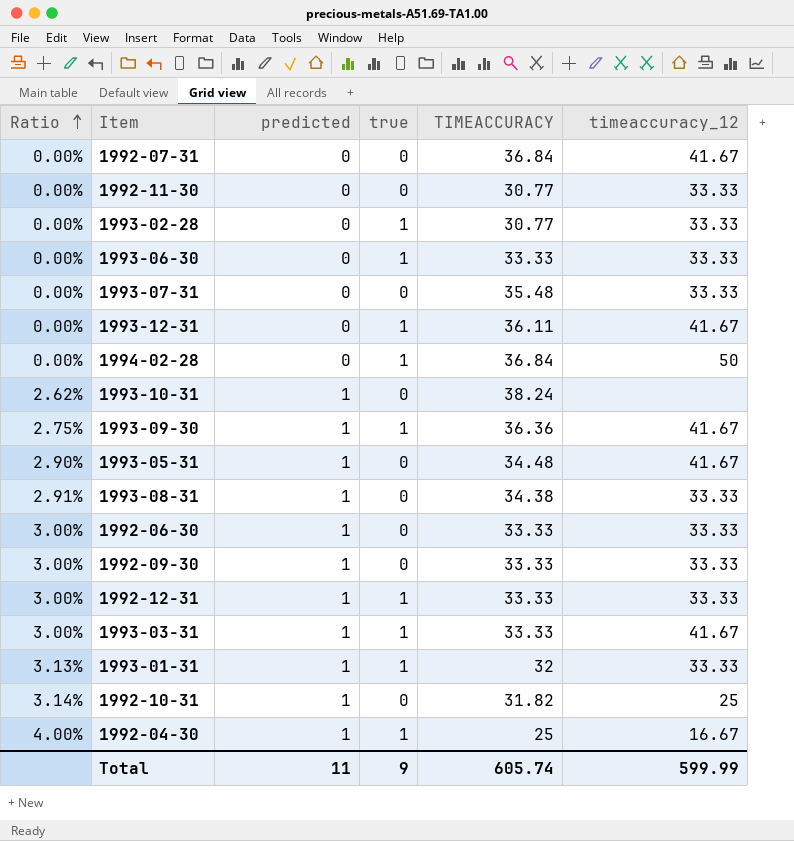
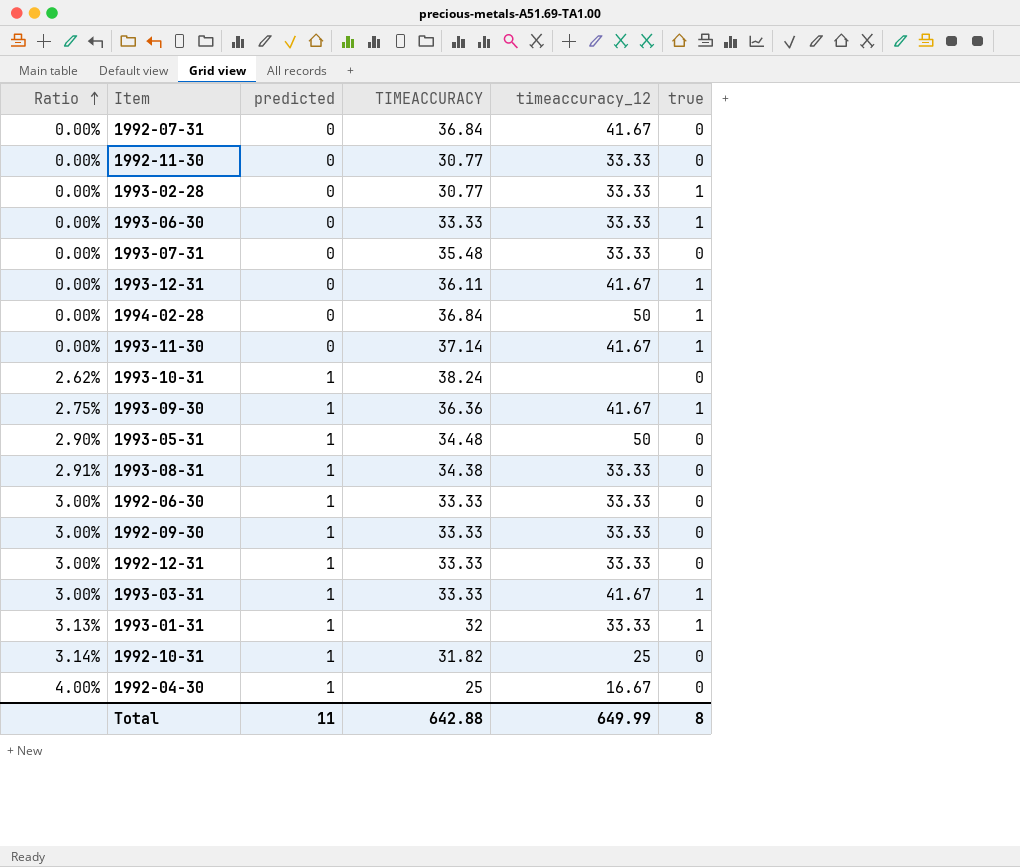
column true | position: 4 -> 6
row 1993-11-30: none -> 0.00% | 0 | 37.14 | 41.67 | 1
1993-05-31 | timeaccuracy_12: 41.67 -> 50
1992-12-31 | true: 1 -> 0
1992-04-30 | true: 1 -> 0
Total | TIMEACCURACY: 605.74 -> 642.88
Total | timeaccuracy_12: 599.99 -> 649.99
Total | true: 9 -> 8

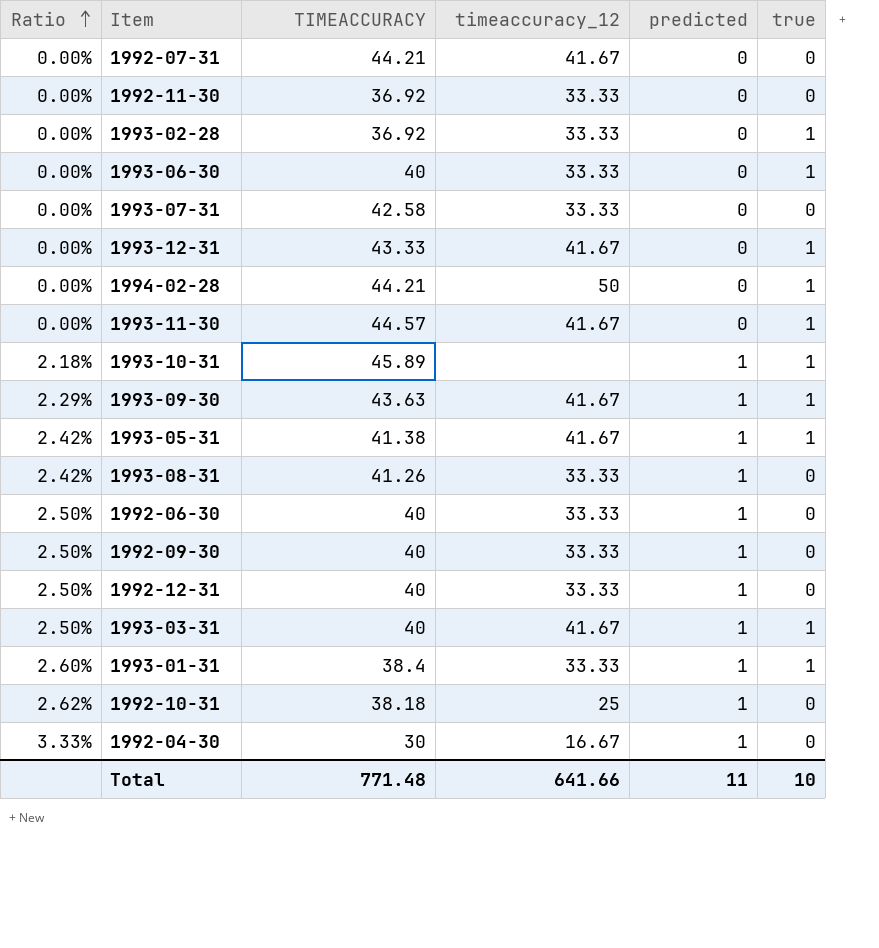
column predicted | position: 3 -> 5
1992-07-31 | TIMEACCURACY: 36.84 -> 44.21
1992-11-30 | TIMEACCURACY: 30.77 -> 36.92
1993-02-28 | TIMEACCURACY: 30.77 -> 36.92
1993-06-30 | TIMEACCURACY: 33.33 -> 40
1993-07-31 | TIMEACCURACY: 35.48 -> 42.58
1993-12-31 | TIMEACCURACY: 36.11 -> 43.33
1994-02-28 | TIMEACCURACY: 36.84 -> 44.21
1993-11-30 | TIMEACCURACY: 37.14 -> 44.57
1993-10-31 | Ratio: 2.62% -> 2.18%
1993-10-31 | TIMEACCURACY: 38.24 -> 45.89
1993-10-31 | true: 0 -> 1
1993-09-30 | Ratio: 2.75% -> 2.29%
1993-09-30 | TIMEACCURACY: 36.36 -> 43.63
1993-05-31 | Ratio: 2.90% -> 2.42%
1993-05-31 | TIMEACCURACY: 34.48 -> 41.38
1993-05-31 | timeaccuracy_12: 50 -> 41.67
1993-05-31 | true: 0 -> 1
1993-08-31 | Ratio: 2.91% -> 2.42%
1993-08-31 | TIMEACCURACY: 34.38 -> 41.26
1992-06-30 | Ratio: 3.00% -> 2.50%
1992-06-30 | TIMEACCURACY: 33.33 -> 40
1992-09-30 | Ratio: 3.00% -> 2.50%
1992-09-30 | TIMEACCURACY: 33.33 -> 40
1992-12-31 | Ratio: 3.00% -> 2.50%
1992-12-31 | TIMEACCURACY: 33.33 -> 40
1993-03-31 | Ratio: 3.00% -> 2.50%
1993-03-31 | TIMEACCURACY: 33.33 -> 40
1993-01-31 | Ratio: 3.13% -> 2.60%
1993-01-31 | TIMEACCURACY: 32 -> 38.4
1992-10-31 | Ratio: 3.14% -> 2.62%
1992-10-31 | TIMEACCURACY: 31.82 -> 38.18
1992-04-30 | Ratio: 4.00% -> 3.33%
1992-04-30 | TIMEACCURACY: 25 -> 30
Total | TIMEACCURACY: 642.88 -> 771.48
Total | timeaccuracy_12: 649.99 -> 641.66
Total | true: 8 -> 10

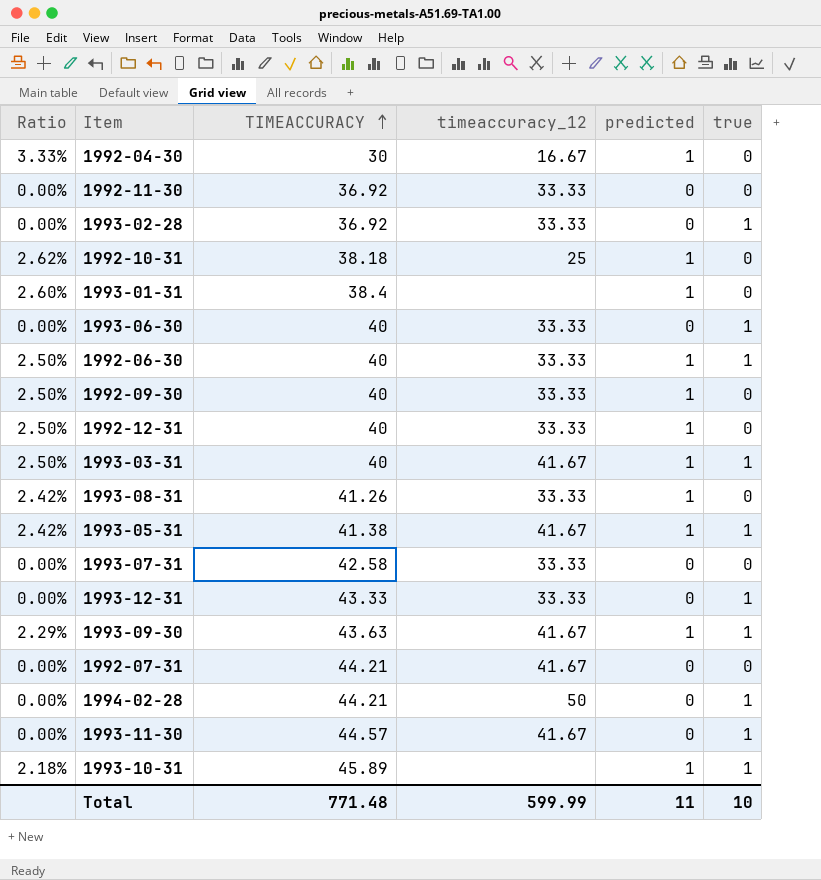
row order: Ratio ascending -> TIMEACCURACY ascending
1993-01-31 | timeaccuracy_12: 33.33 -> none
1993-01-31 | true: 1 -> 0
1992-06-30 | true: 0 -> 1
1993-12-31 | timeaccuracy_12: 41.67 -> 33.33
Total | timeaccuracy_12: 641.66 -> 599.99

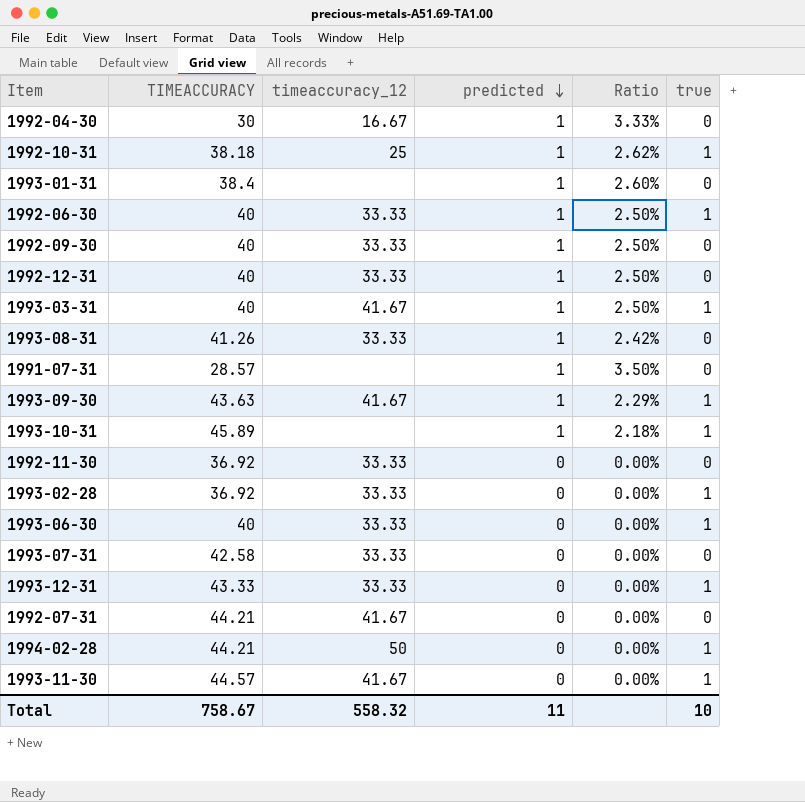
row order: TIMEACCURACY ascending -> predicted descending
column Ratio | position: 1 -> 5
row 1993-05-31: 2.42% | 41.38 | 41.67 | 1 | 1 -> none
1992-10-31 | true: 0 -> 1
row 1991-07-31: none -> 28.57 | none | 1 | 3.50% | 0
Total | TIMEACCURACY: 771.48 -> 758.67
Total | timeaccuracy_12: 599.99 -> 558.32

